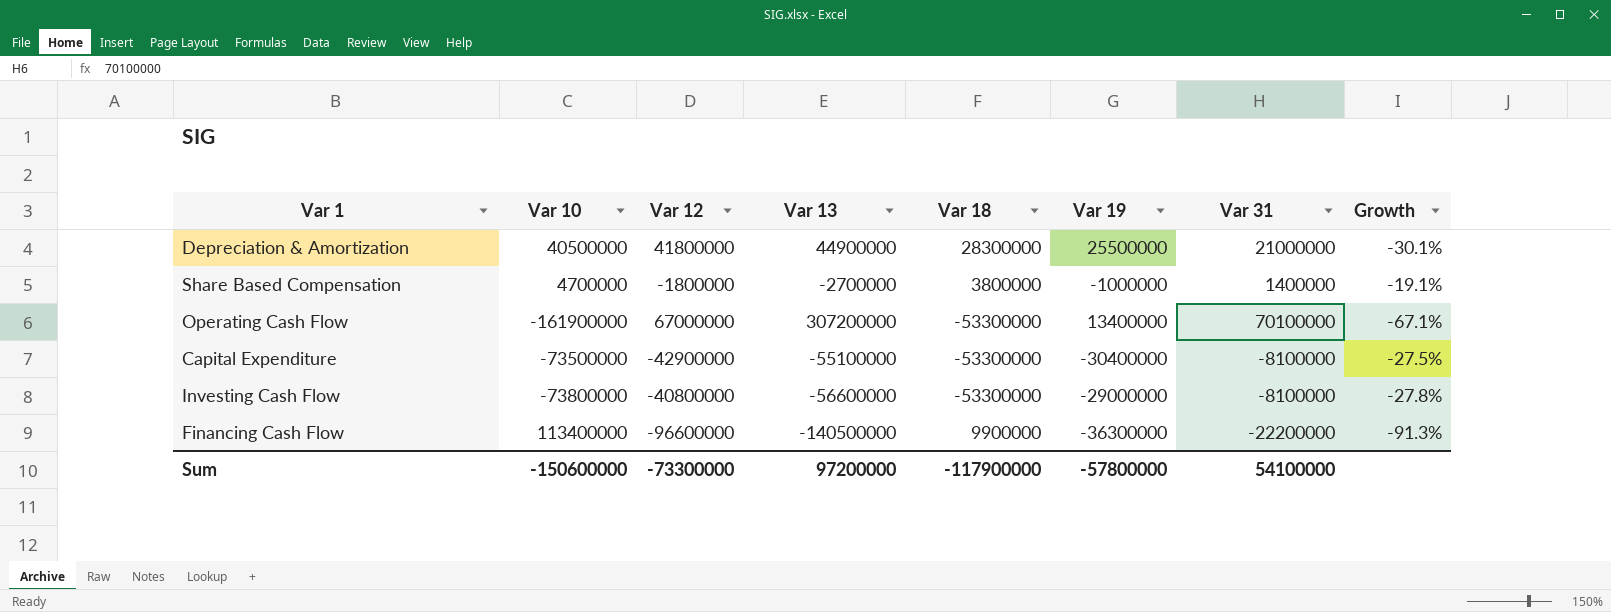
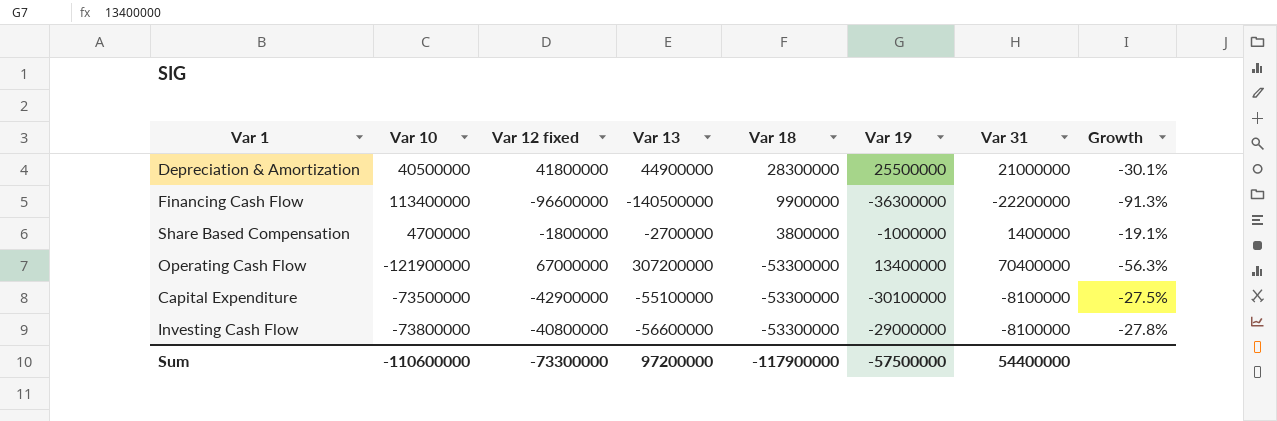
row order: none -> Var 18 descending
column name: Var 12 -> Var 12 fixed
Operating Cash Flow | Var 10: -161900000 -> -121900000
Operating Cash Flow | Var 31: 70100000 -> 70400000
Operating Cash Flow | Growth: -67.1% -> -56.3%
Capital Expenditure | Var 19: -30400000 -> -30100000
Sum | Var 10: -150600000 -> -110600000
Sum | Var 19: -57800000 -> -57500000
Sum | Var 31: 54100000 -> 54400000

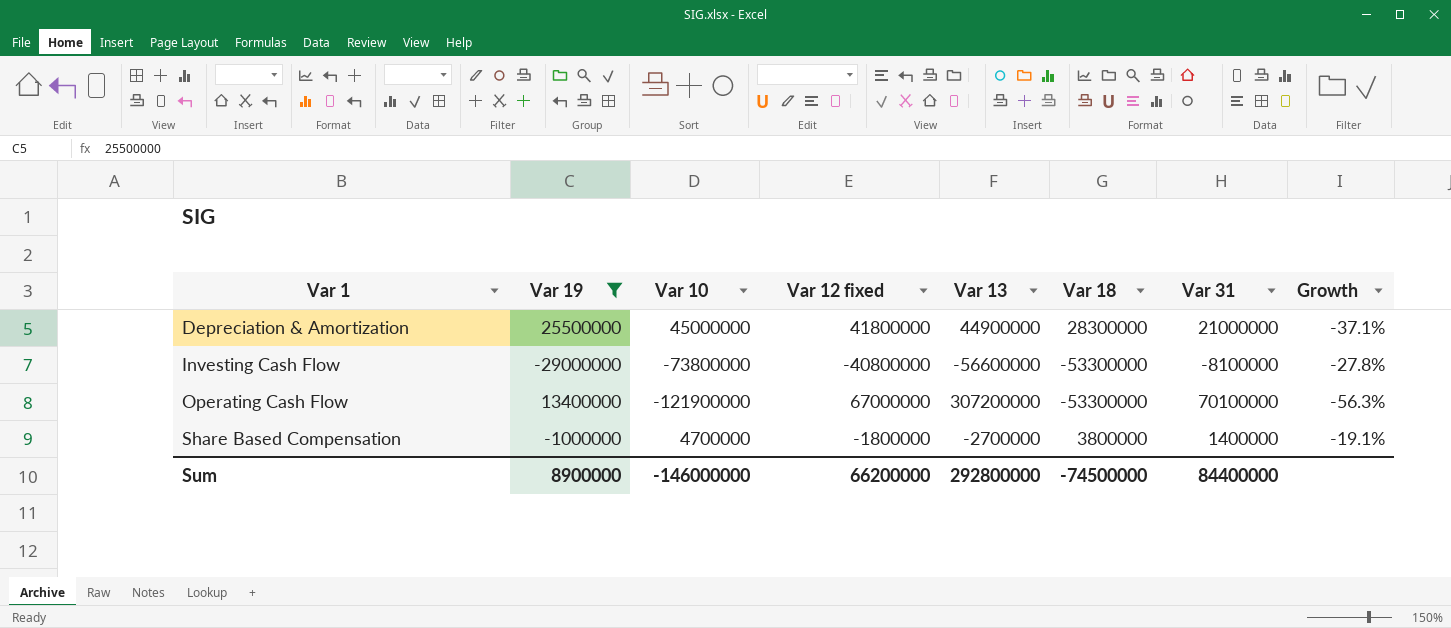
filter: none -> Var 19 >= -29000000
row order: Var 18 descending -> Var 1 ascending
column Var 19 | position: 6 -> 2
Depreciation & Amortization | Var 10: 40500000 -> 45000000
Depreciation & Amortization | Growth: -30.1% -> -37.1%
Operating Cash Flow | Var 31: 70400000 -> 70100000
Sum | Var 19: -57500000 -> 8900000
Sum | Var 10: -110600000 -> -146000000
Sum | Var 12 fixed: -73300000 -> 66200000
Sum | Var 13: 97200000 -> 292800000
Sum | Var 18: -117900000 -> -74500000
Sum | Var 31: 54400000 -> 84400000

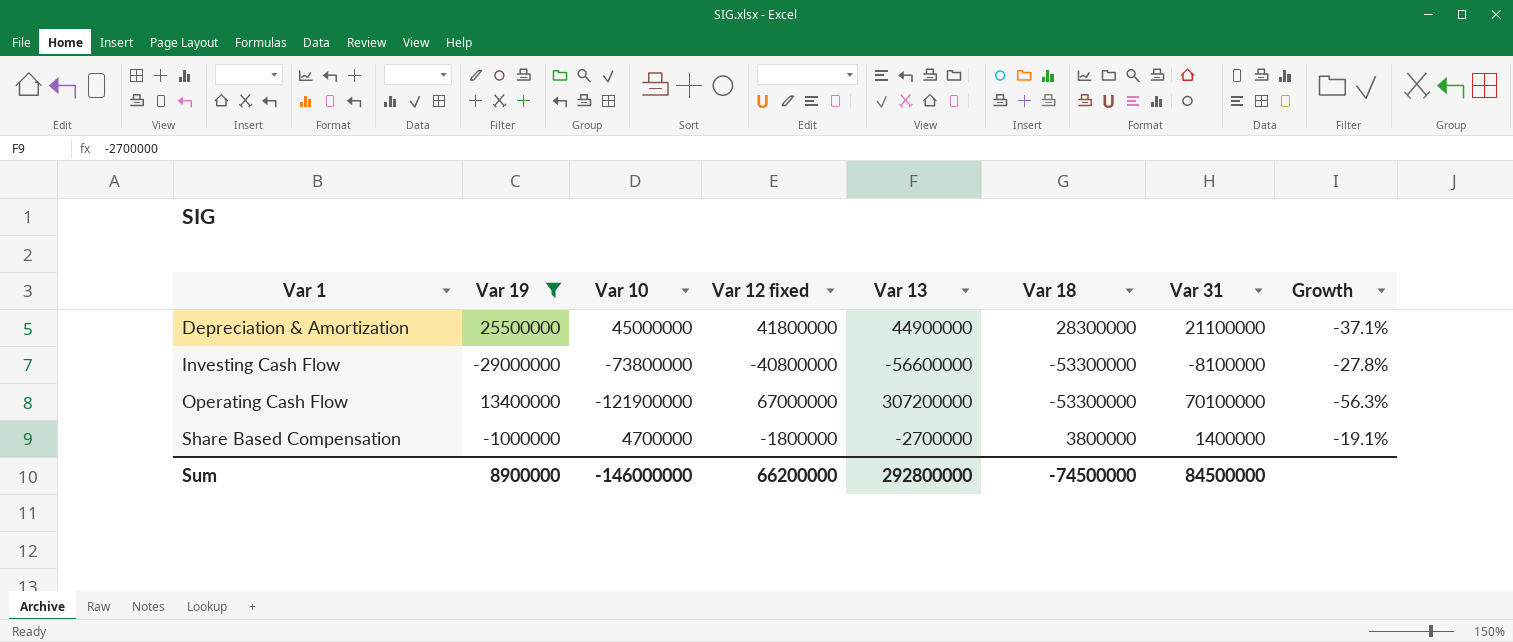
Depreciation & Amortization | Var 31: 21000000 -> 21100000
Sum | Var 31: 84400000 -> 84500000

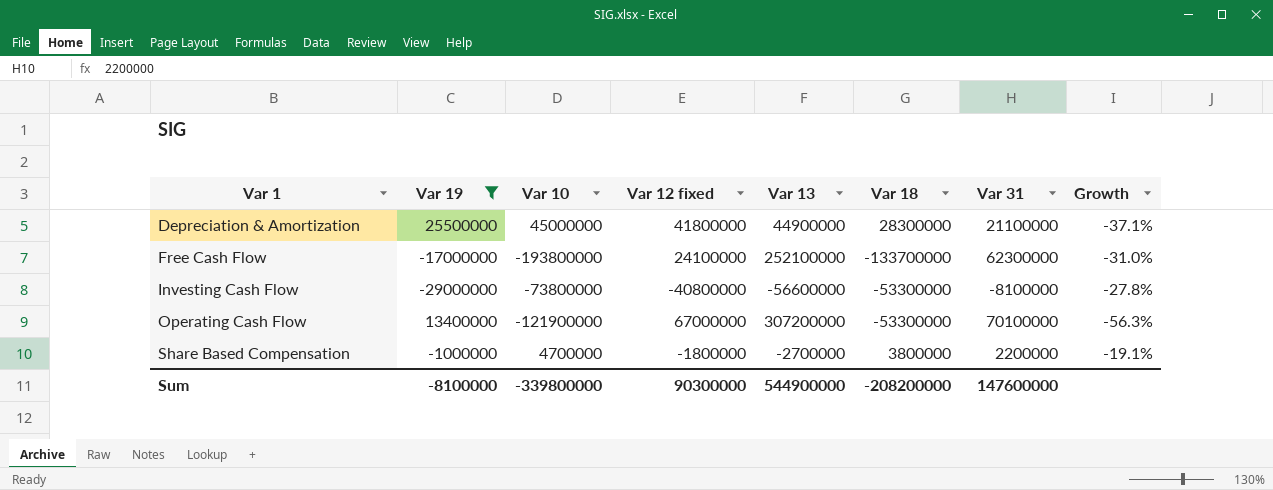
row Free Cash Flow: none -> -17000000 | -193800000 | 24100000 | 252100000 | -133700000 | 62300000 | -31.0%
Share Based Compensation | Var 31: 1400000 -> 2200000
Sum | Var 19: 8900000 -> -8100000
Sum | Var 10: -146000000 -> -339800000
Sum | Var 12 fixed: 66200000 -> 90300000
Sum | Var 13: 292800000 -> 544900000
Sum | Var 18: -74500000 -> -208200000
Sum | Var 31: 84500000 -> 147600000

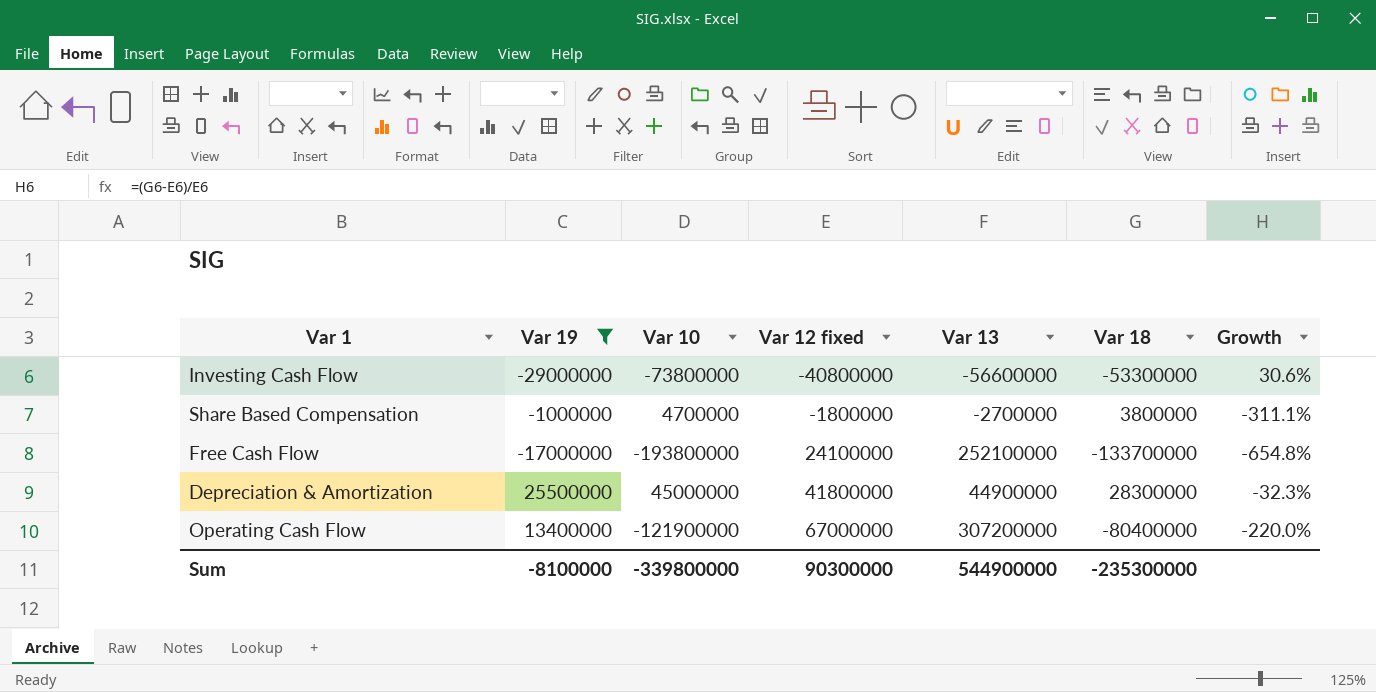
row order: Var 1 ascending -> Var 12 fixed ascending
column Var 31 | position: 7 -> none
column Growth | formula: ([Var 18] - [Var 10]) / [Var 10] -> ([Var 18] - [Var 12 fixed]) / [Var 12 fixed]
Operating Cash Flow | Var 18: -53300000 -> -80400000
Sum | Var 18: -208200000 -> -235300000

